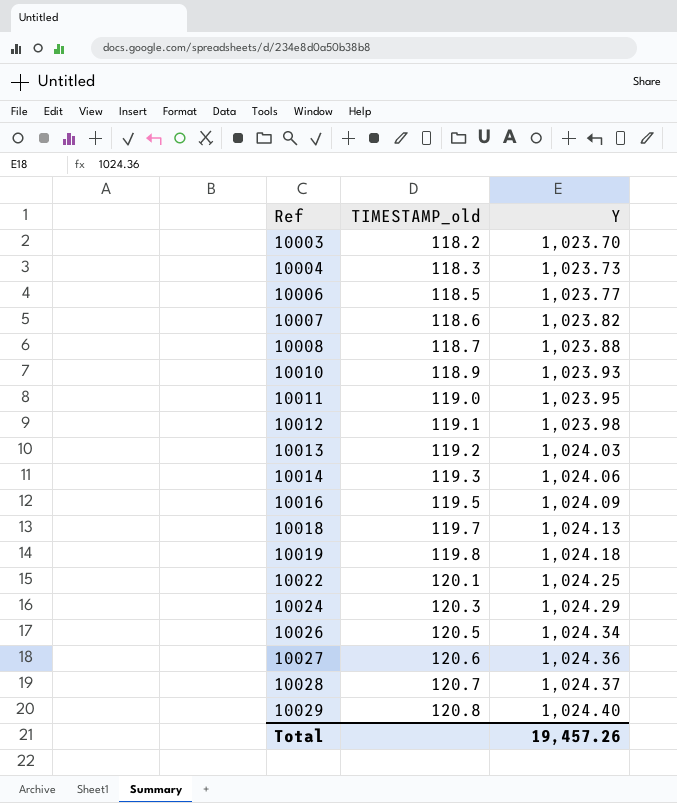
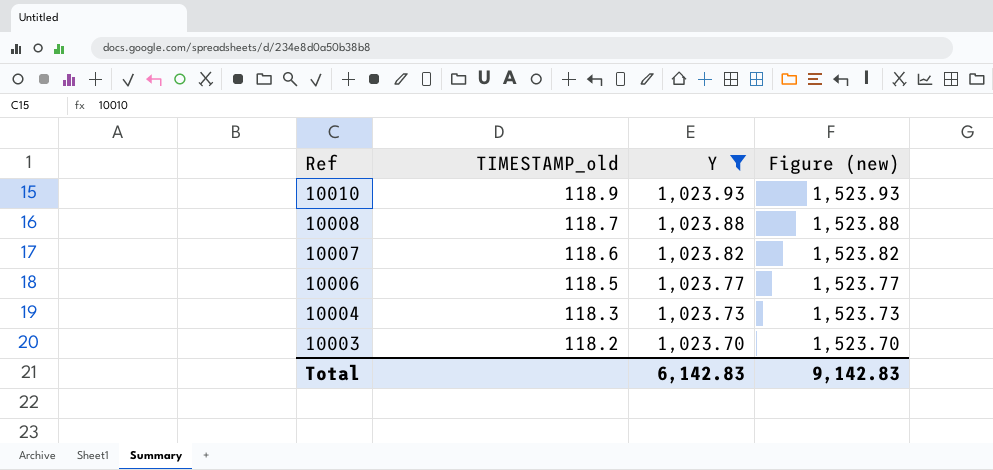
filter: none -> Y <= 1,023.93
row order: Ref ascending -> Ref descending
column Figure (new) | formula: none -> [Y] + 500
Total | Y: 19,457.26 -> 6,142.83

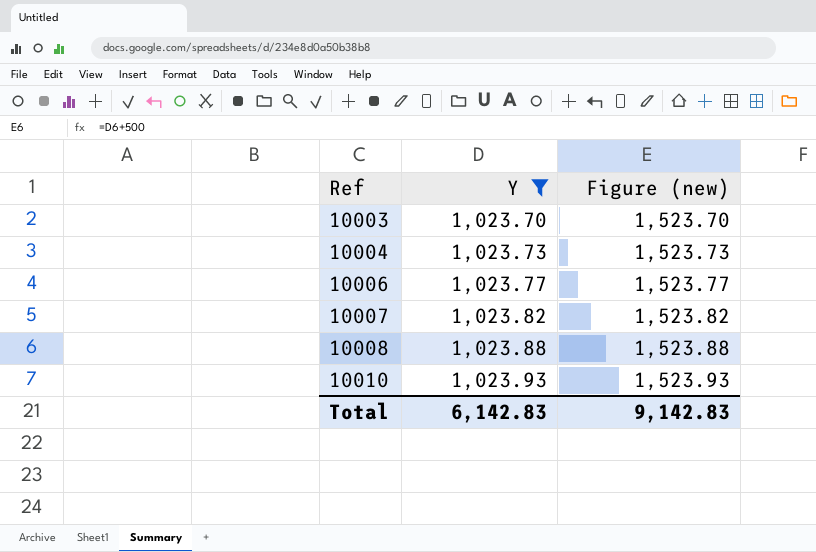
row order: Ref descending -> Ref ascending
column TIMESTAMP_old | position: 2 -> none

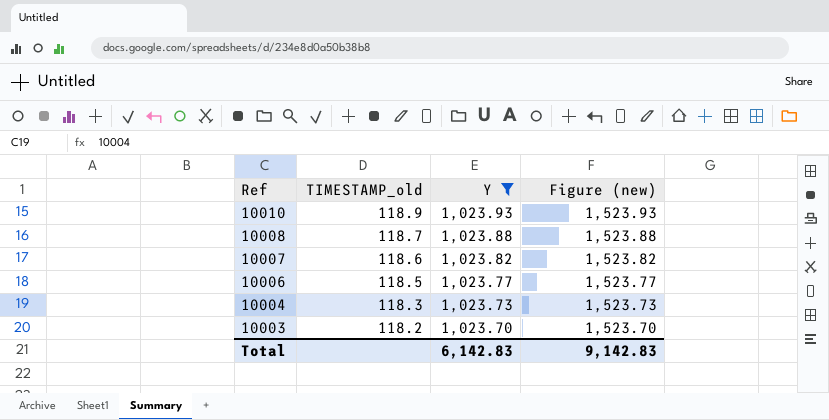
row order: Ref ascending -> Ref descending
column TIMESTAMP_old | position: none -> 2

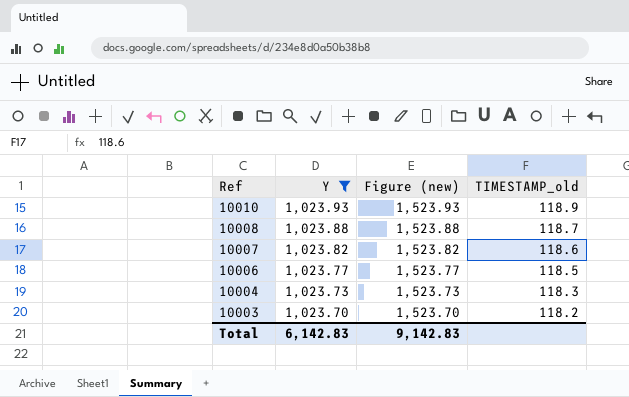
column TIMESTAMP_old | position: 2 -> 4

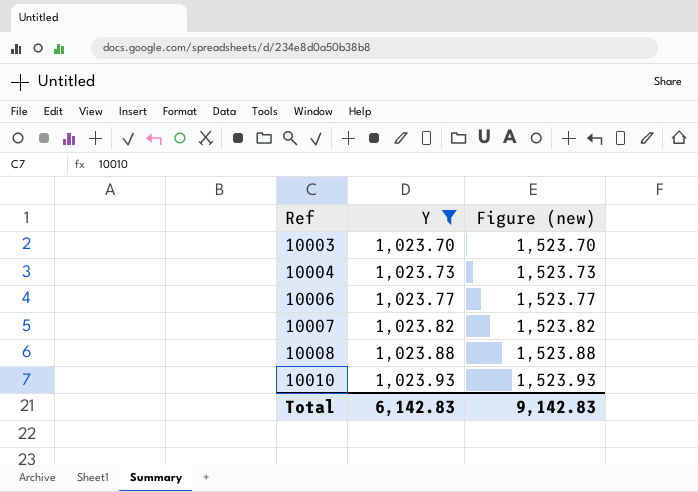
row order: Ref descending -> Ref ascending
column TIMESTAMP_old | position: 4 -> none

